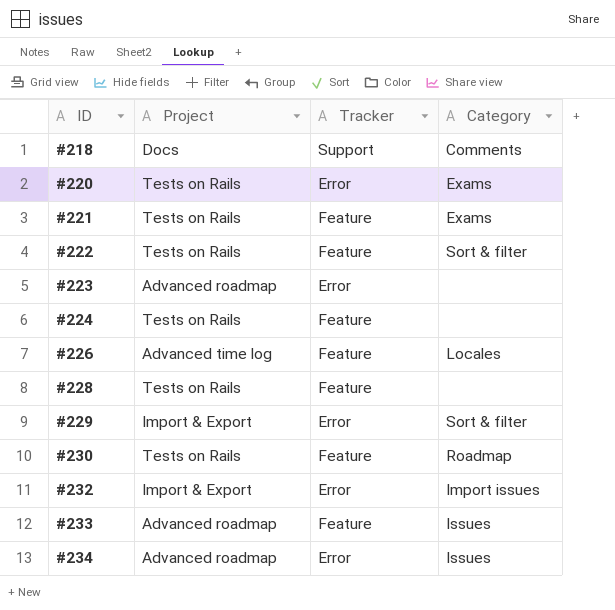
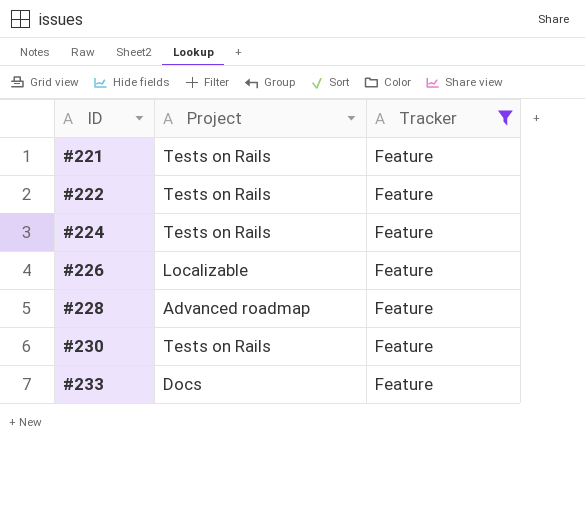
filter: none -> Tracker = Feature
column Category | position: 4 -> none
#226 | Project: Advanced time log -> Localizable
#228 | Project: Tests on Rails -> Advanced roadmap
#233 | Project: Advanced roadmap -> Docs

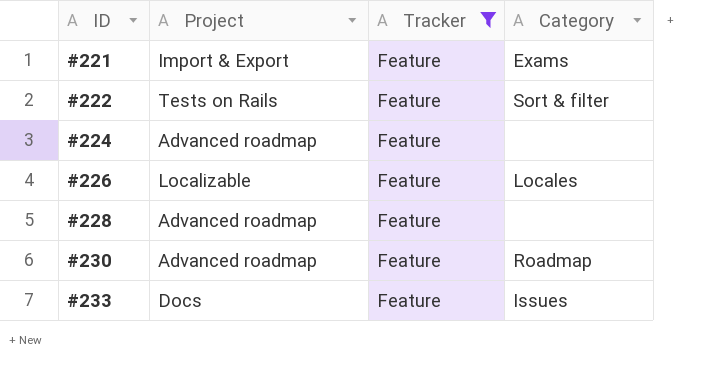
column Category | position: none -> 4
#221 | Project: Tests on Rails -> Import & Export
#224 | Project: Tests on Rails -> Advanced roadmap
#230 | Project: Tests on Rails -> Advanced roadmap

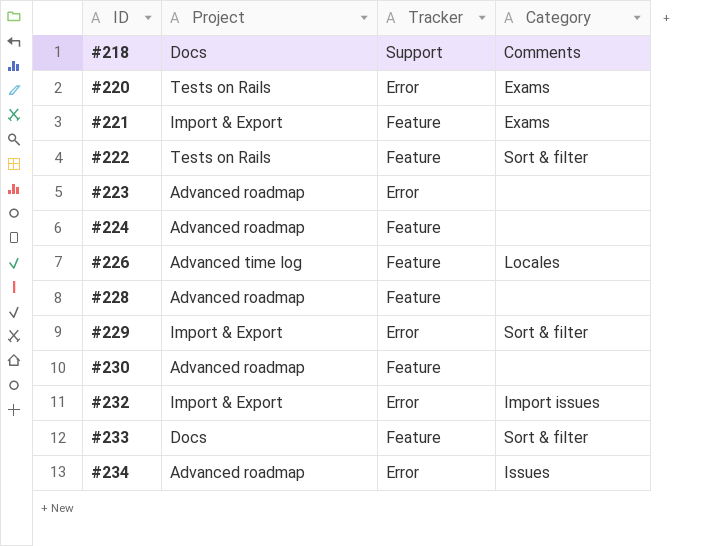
filter: Tracker = Feature -> none
#226 | Project: Localizable -> Advanced time log
#230 | Category: Roadmap -> none
#233 | Category: Issues -> Sort & filter

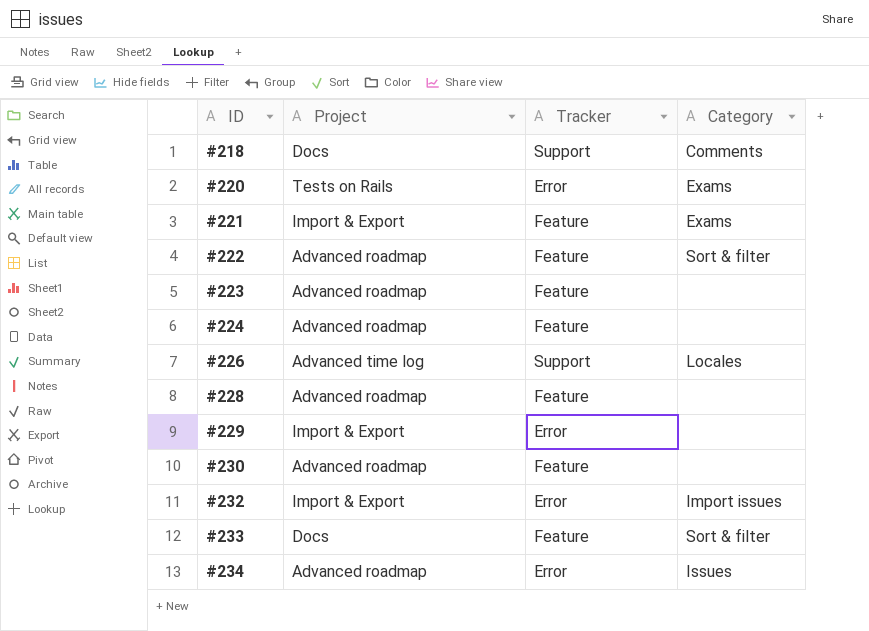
#222 | Project: Tests on Rails -> Advanced roadmap
#223 | Tracker: Error -> Feature
#226 | Tracker: Feature -> Support
#229 | Category: Sort & filter -> none

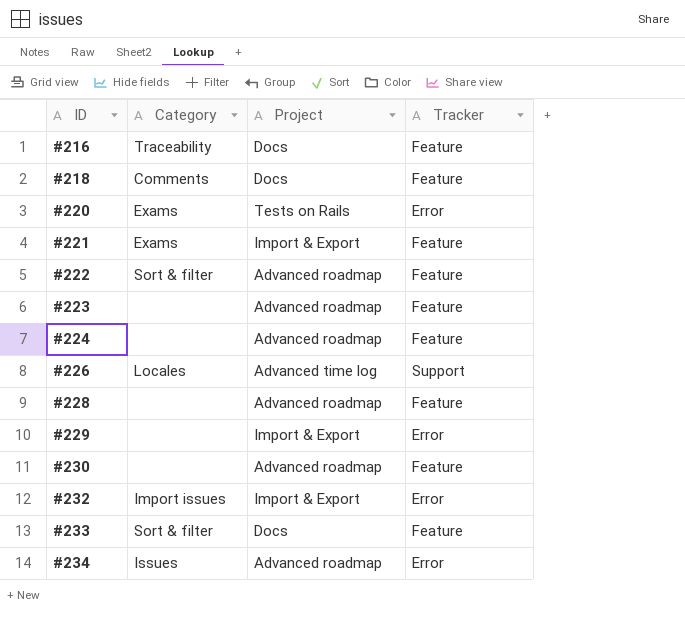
column Category | position: 4 -> 2
row #216: none -> Traceability | Docs | Feature
#218 | Tracker: Support -> Feature

